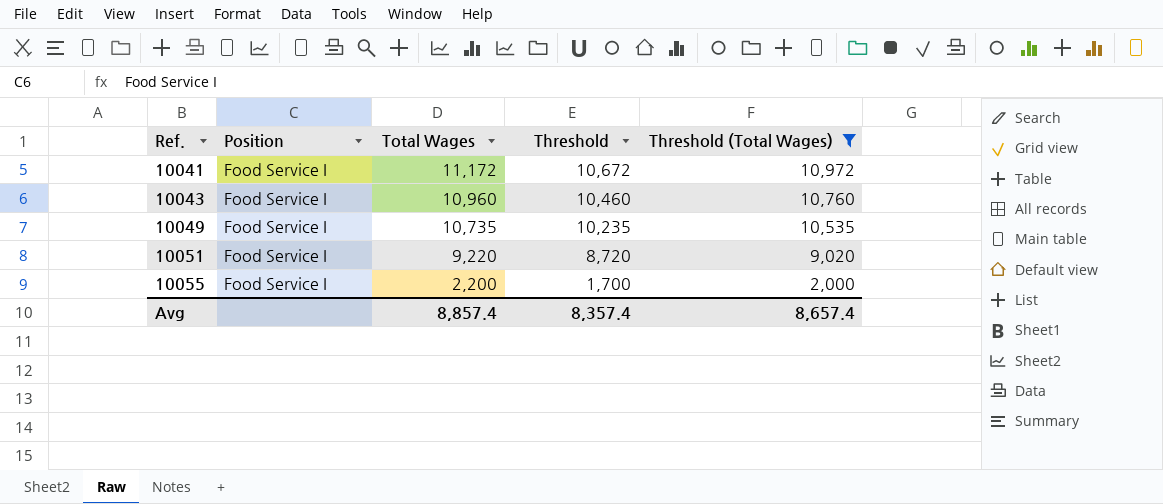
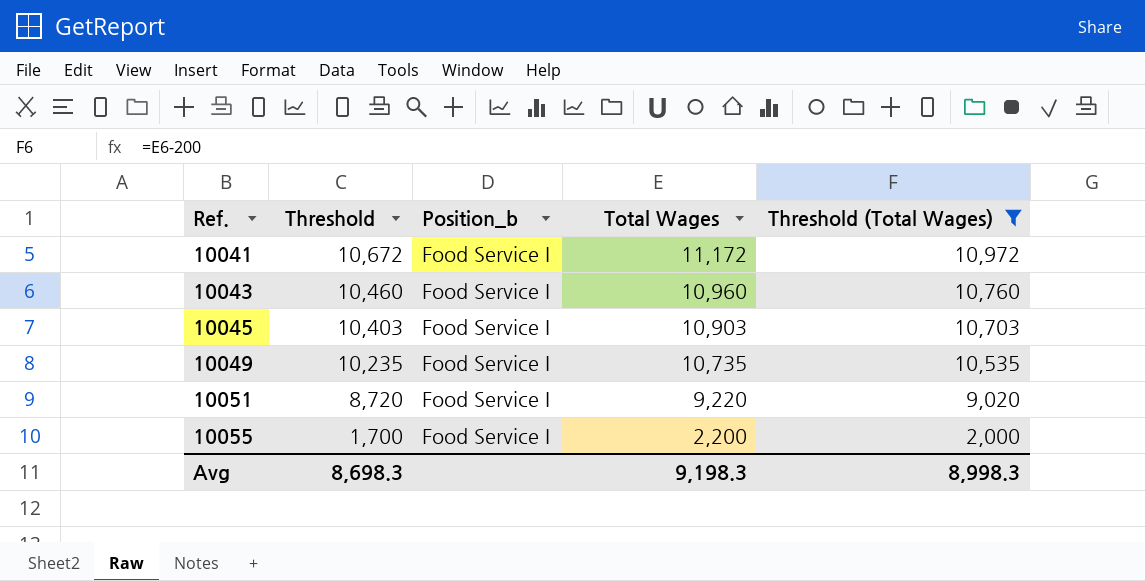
column Threshold | position: 4 -> 2
column name: Position -> Position_b
row 10045: none -> 10,403 | Food Service I | 10,903 | 10,703
Avg | Threshold: 8,357.4 -> 8,698.3
Avg | Total Wages: 8,857.4 -> 9,198.3
Avg | Threshold (Total Wages): 8,657.4 -> 8,998.3

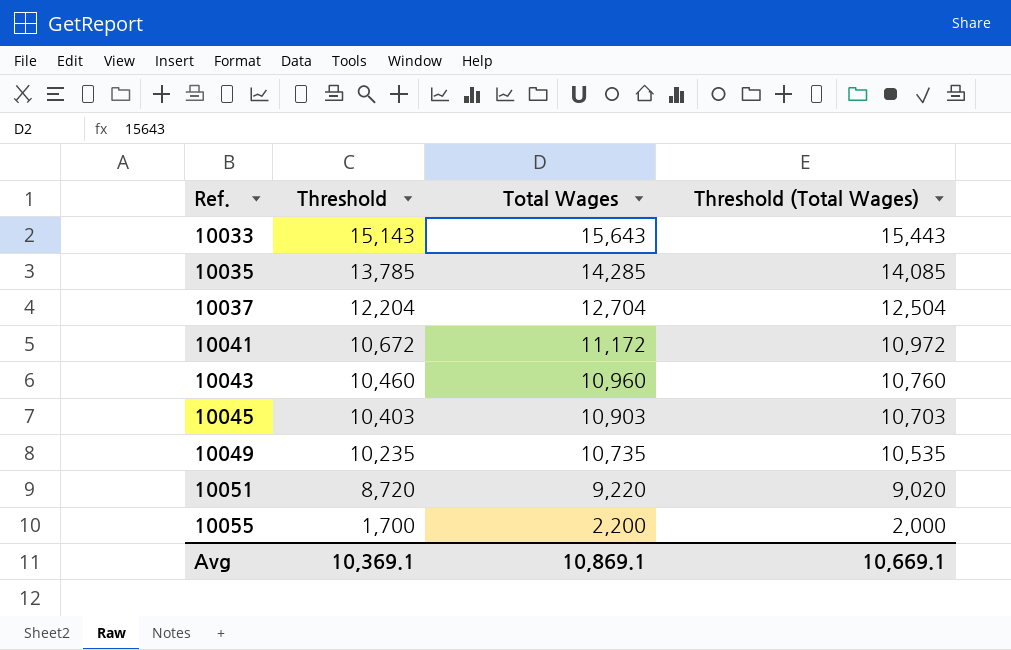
filter: Threshold (Total Wages) <= 10,972 -> none
column Position_b | position: 3 -> none
Avg | Threshold: 8,698.3 -> 10,369.1
Avg | Total Wages: 9,198.3 -> 10,869.1
Avg | Threshold (Total Wages): 8,998.3 -> 10,669.1

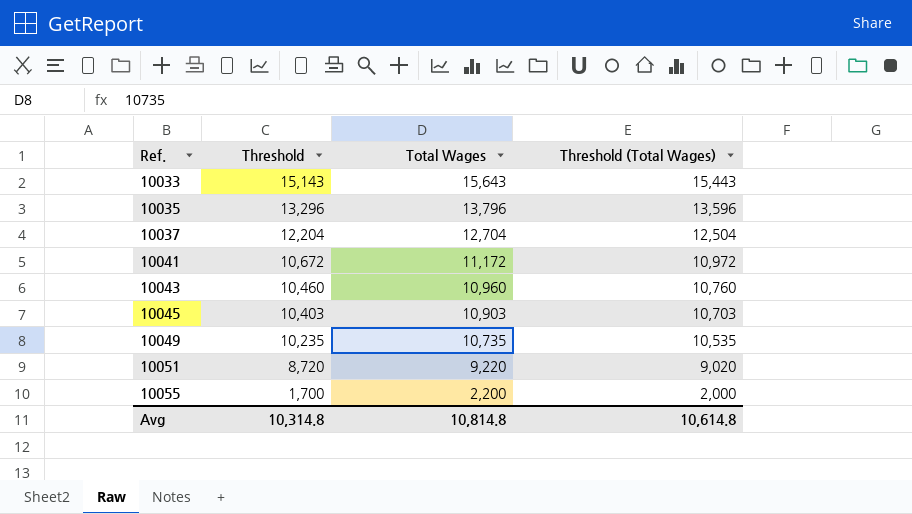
10035 | Threshold: 13,785 -> 13,296
10035 | Total Wages: 14,285 -> 13,796
10035 | Threshold (Total Wages): 14,085 -> 13,596
Avg | Threshold: 10,369.1 -> 10,314.8
Avg | Total Wages: 10,869.1 -> 10,814.8
Avg | Threshold (Total Wages): 10,669.1 -> 10,614.8

